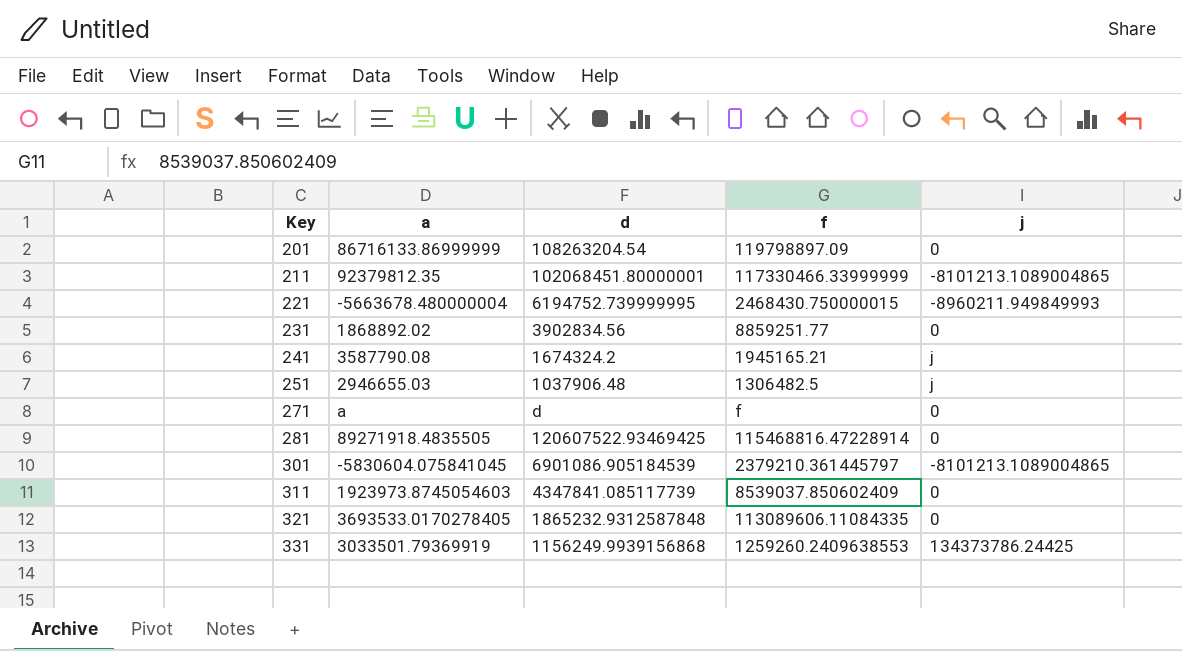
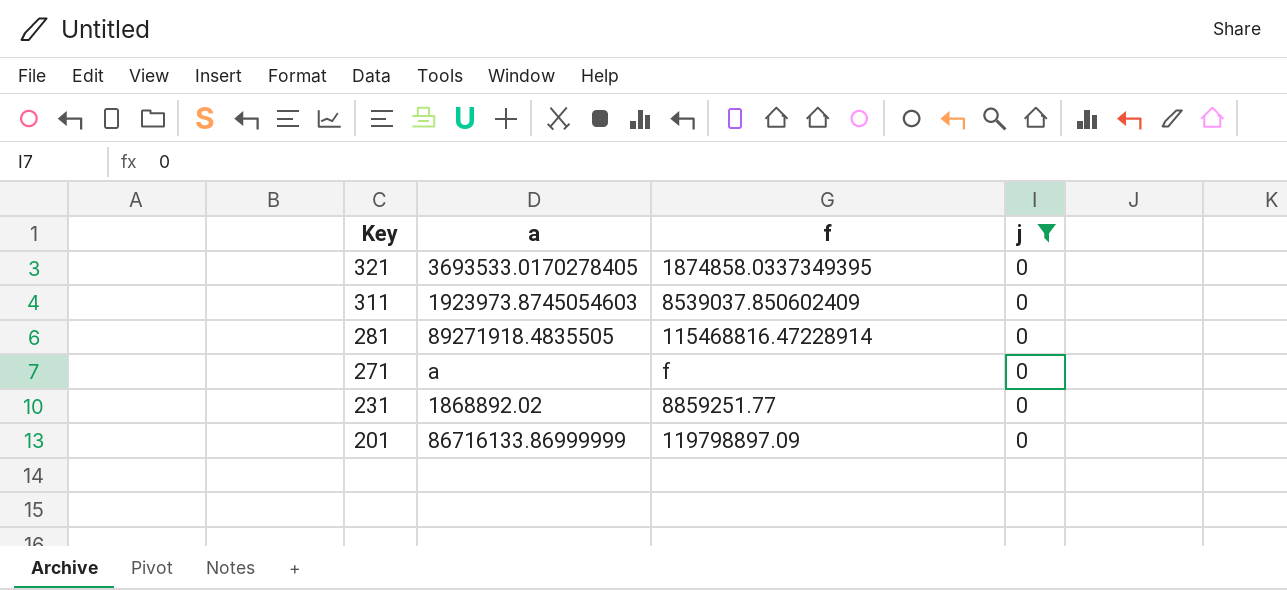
filter: none -> j = 0
row order: Key ascending -> Key descending
column d | position: 3 -> none
321 | f: 113089606.11084335 -> 1874858.0337349395

